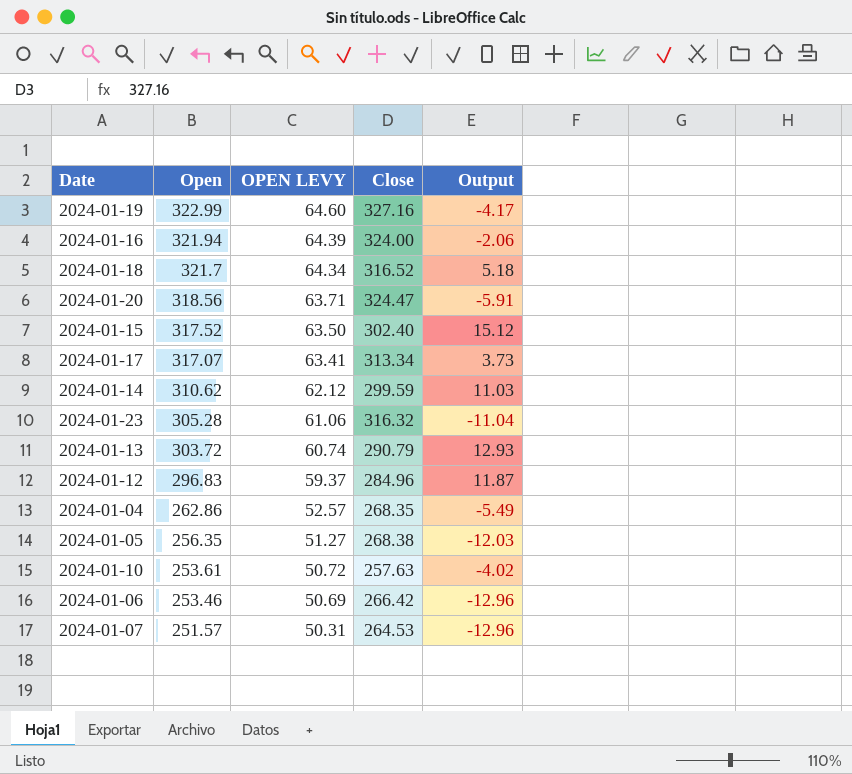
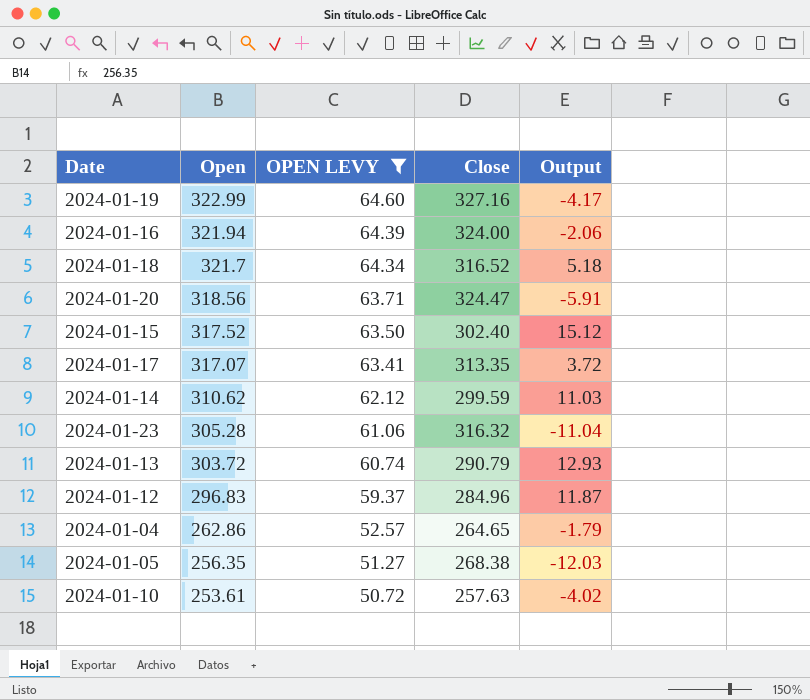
filter: none -> OPEN LEVY >= 50.72
2024-01-17 | Close: 313.34 -> 313.35
2024-01-17 | Output: 3.73 -> 3.72
2024-01-04 | Close: 268.35 -> 264.65
2024-01-04 | Output: -5.49 -> -1.79

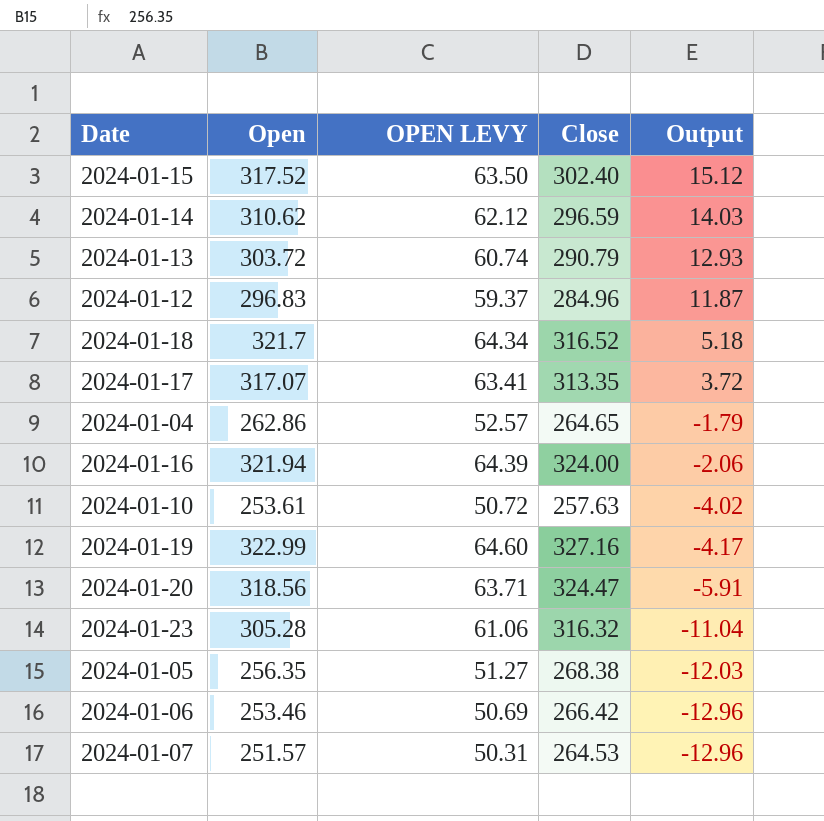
filter: OPEN LEVY >= 50.72 -> none
row order: Open descending -> Output descending
2024-01-14 | Close: 299.59 -> 296.59
2024-01-14 | Output: 11.03 -> 14.03

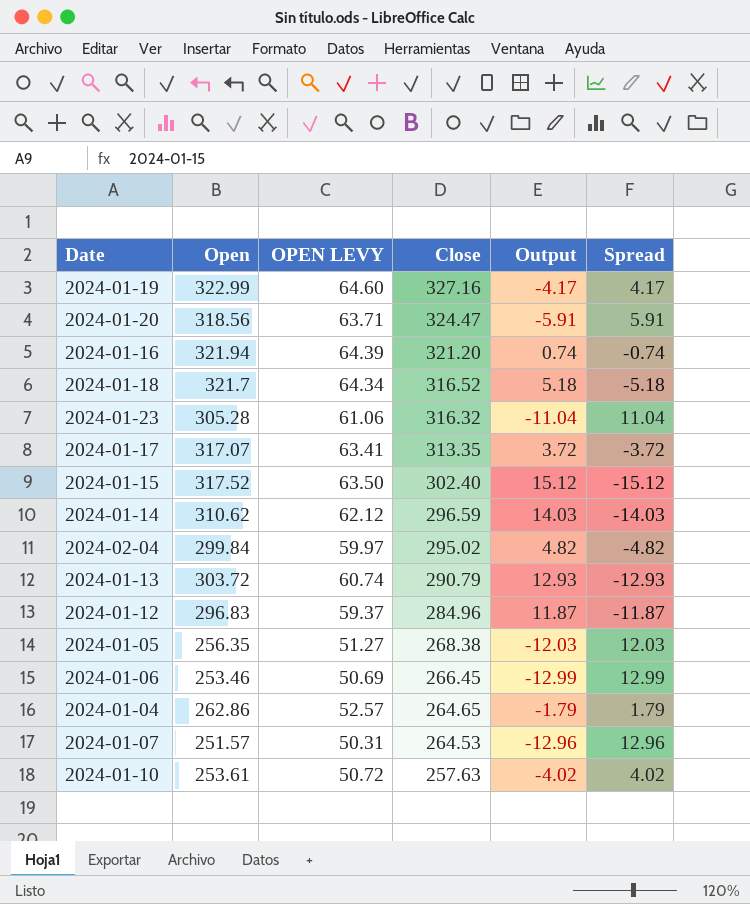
row order: Output descending -> Close descending
column Spread | formula: none -> [Close] - [Open]
2024-01-16 | Close: 324.00 -> 321.20
2024-01-16 | Output: -2.06 -> 0.74
row 2024-02-04: none -> 299.84 | 59.97 | 295.02 | 4.82 | -4.82
2024-01-06 | Close: 266.42 -> 266.45
2024-01-06 | Output: -12.96 -> -12.99

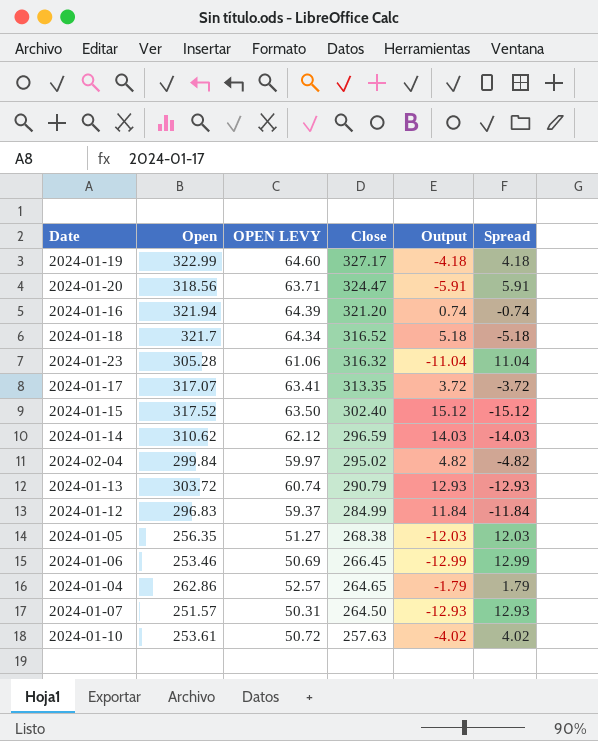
2024-01-19 | Close: 327.16 -> 327.17
2024-01-19 | Output: -4.17 -> -4.18
2024-01-19 | Spread: 4.17 -> 4.18
2024-01-12 | Close: 284.96 -> 284.99
2024-01-12 | Output: 11.87 -> 11.84
2024-01-12 | Spread: -11.87 -> -11.84
2024-01-07 | Close: 264.53 -> 264.50
2024-01-07 | Output: -12.96 -> -12.93
2024-01-07 | Spread: 12.96 -> 12.93

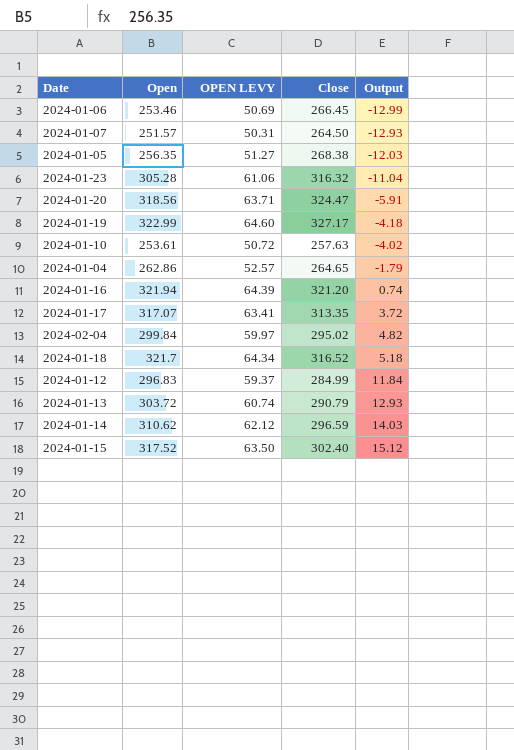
row order: Close descending -> Output ascending
column Spread | formula: [Close] - [Open] -> none

